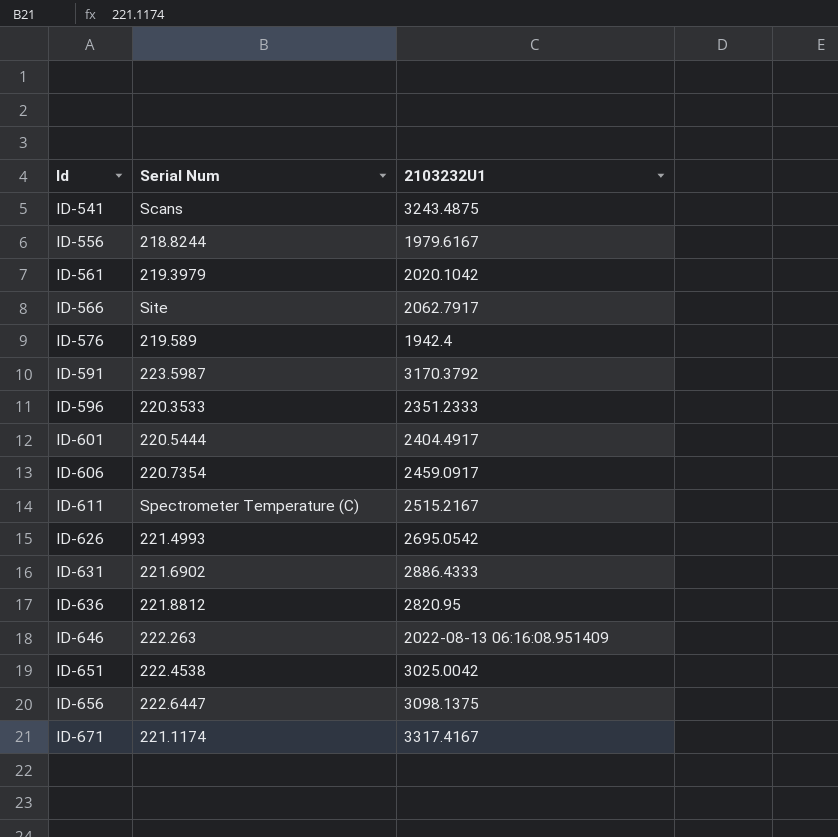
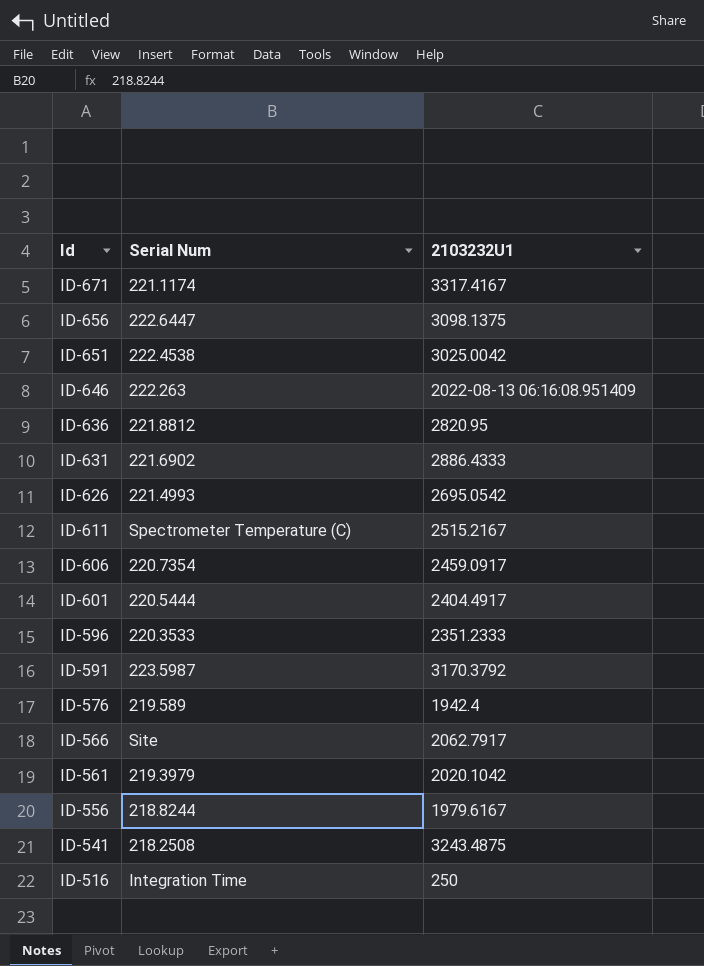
row order: Id ascending -> Id descending
ID-541 | Serial Num: Scans -> 218.2508
row ID-516: none -> Integration Time | 250

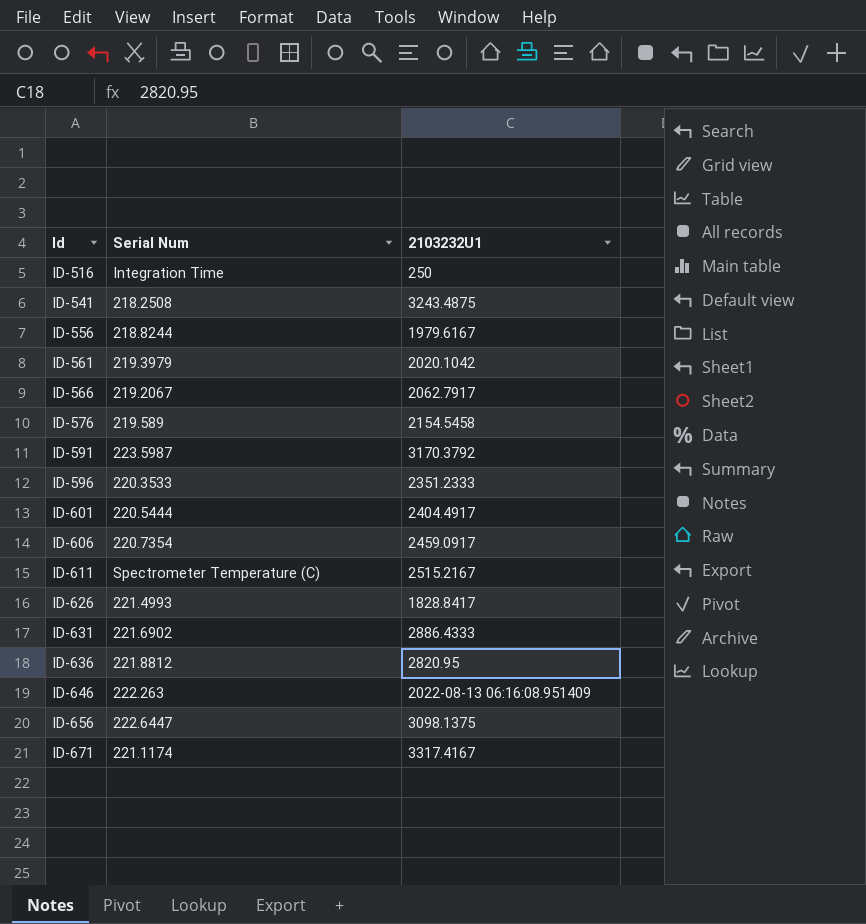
row order: Id descending -> Id ascending
row ID-651: 222.4538 | 3025.0042 -> none
ID-566 | Serial Num: Site -> 219.2067
ID-576 | 2103232U1: 1942.4 -> 2154.5458
ID-626 | 2103232U1: 2695.0542 -> 1828.8417

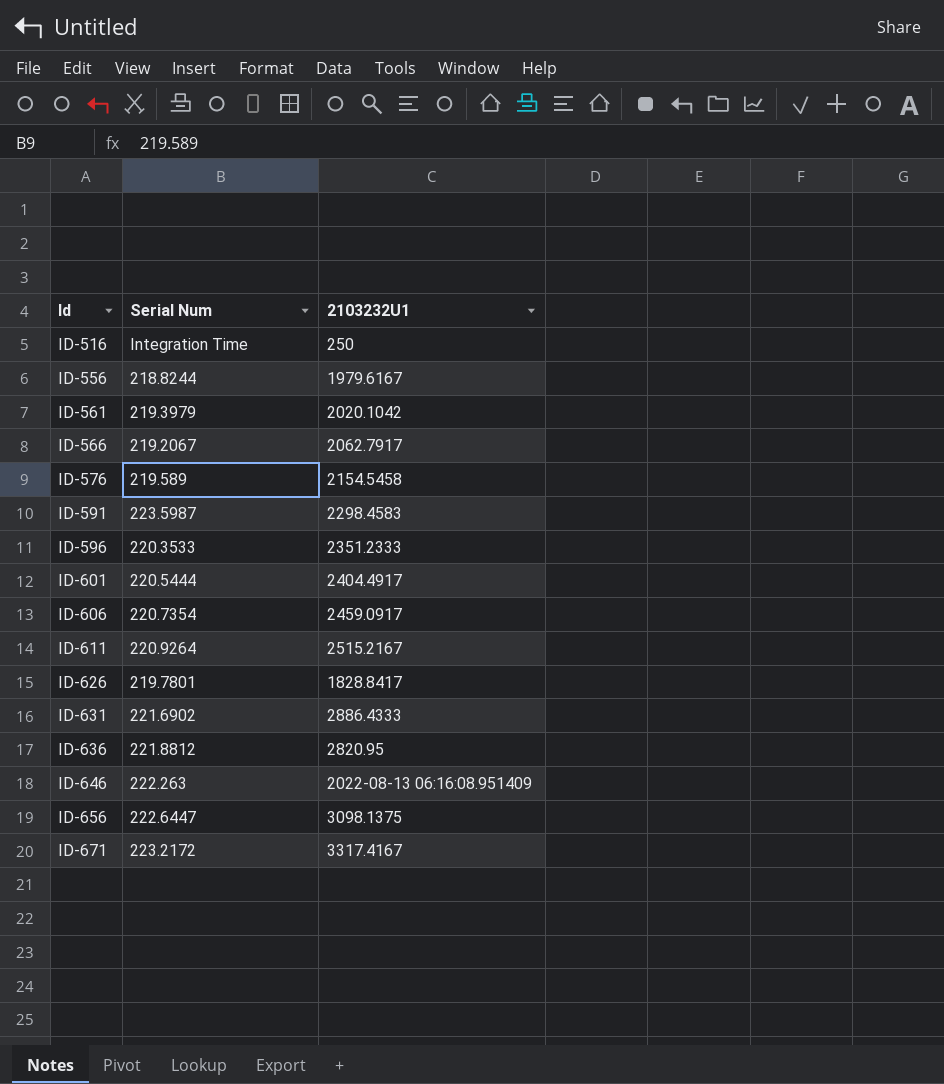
row ID-541: 218.2508 | 3243.4875 -> none
ID-591 | 2103232U1: 3170.3792 -> 2298.4583
ID-611 | Serial Num: Spectrometer Temperature (C) -> 220.9264
ID-626 | Serial Num: 221.4993 -> 219.7801
ID-671 | Serial Num: 221.1174 -> 223.2172

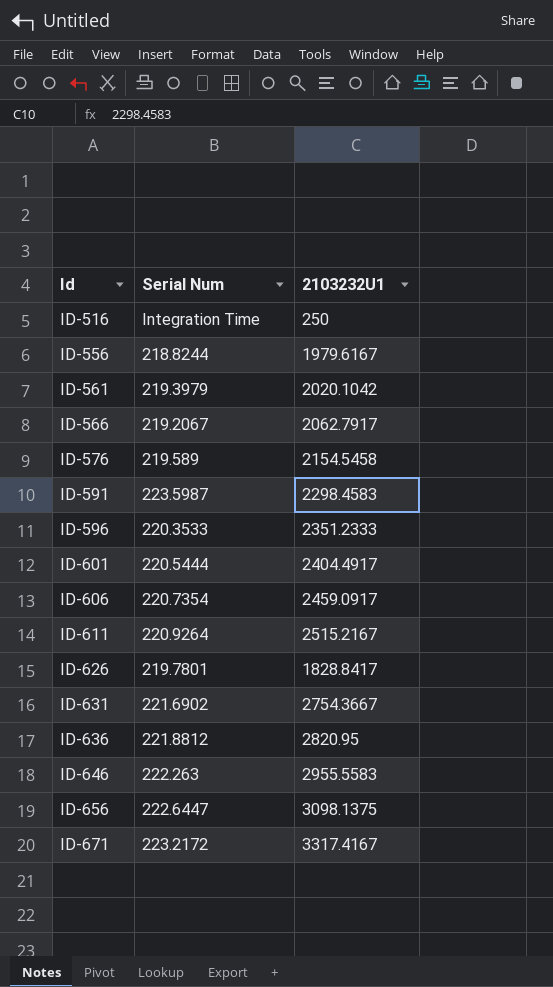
ID-631 | 2103232U1: 2886.4333 -> 2754.3667
ID-646 | 2103232U1: 2022-08-13 06:16:08.951409 -> 2955.5583

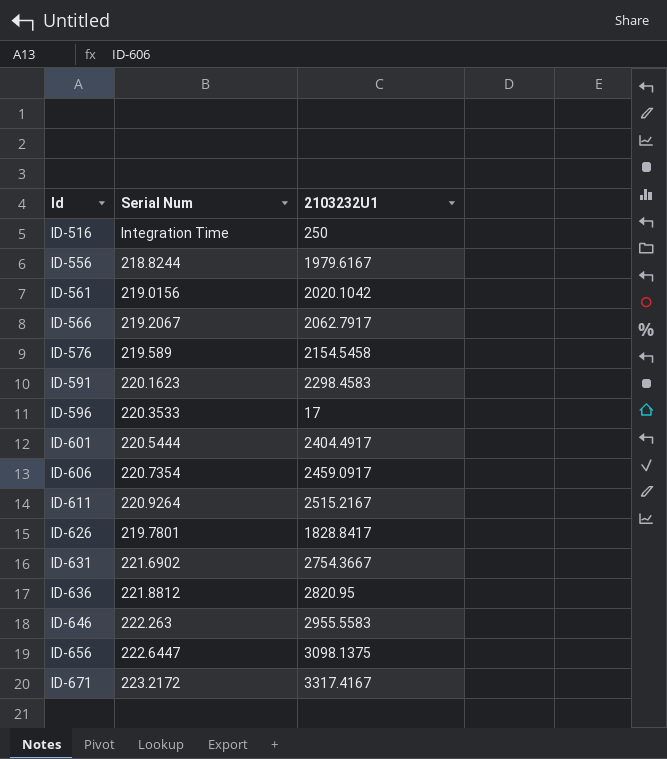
ID-561 | Serial Num: 219.3979 -> 219.0156
ID-591 | Serial Num: 223.5987 -> 220.1623
ID-596 | 2103232U1: 2351.2333 -> 17

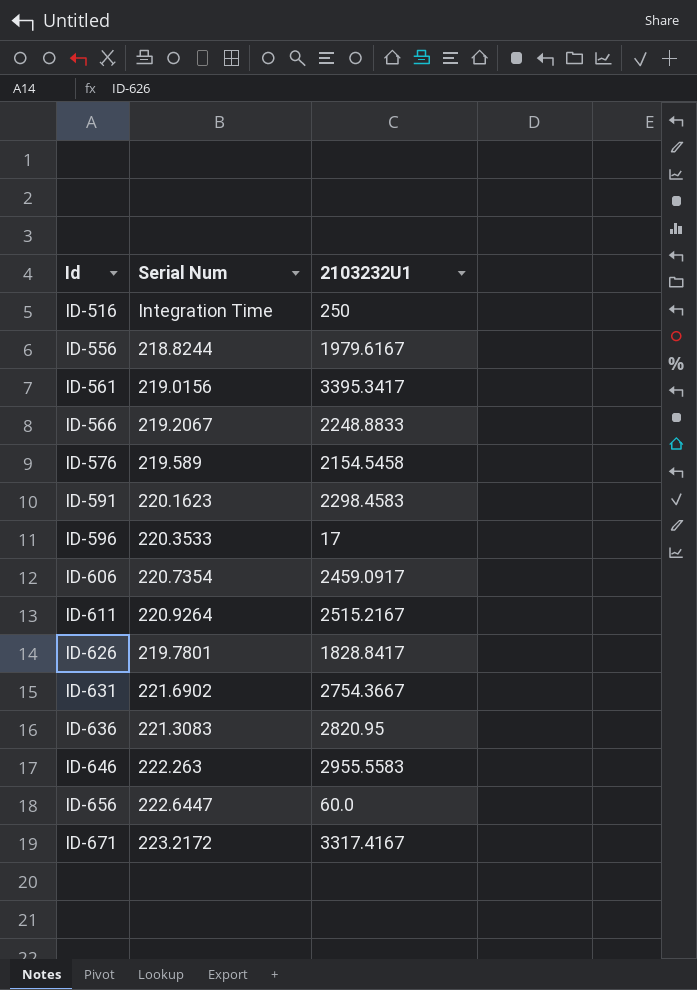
row ID-601: 220.5444 | 2404.4917 -> none
ID-561 | 2103232U1: 2020.1042 -> 3395.3417
ID-566 | 2103232U1: 2062.7917 -> 2248.8833
ID-636 | Serial Num: 221.8812 -> 221.3083
ID-656 | 2103232U1: 3098.1375 -> 60.0

